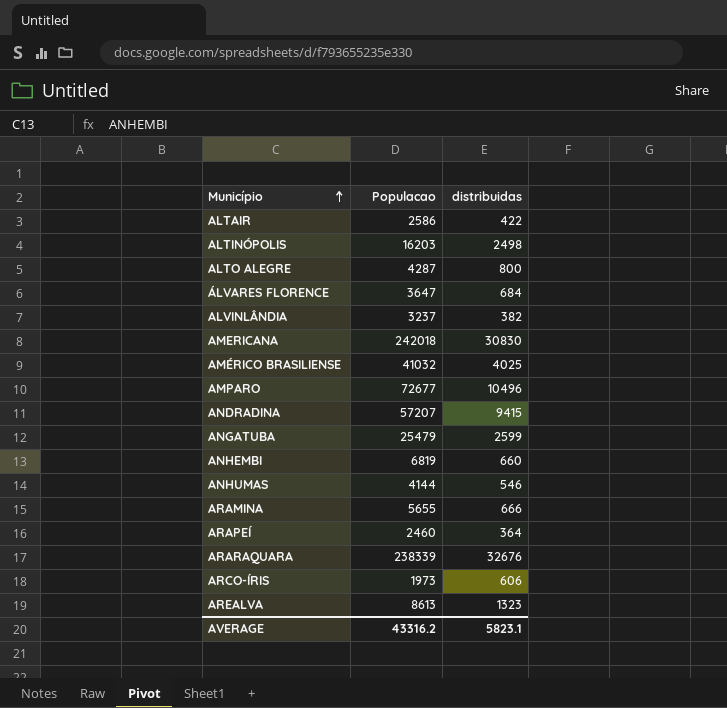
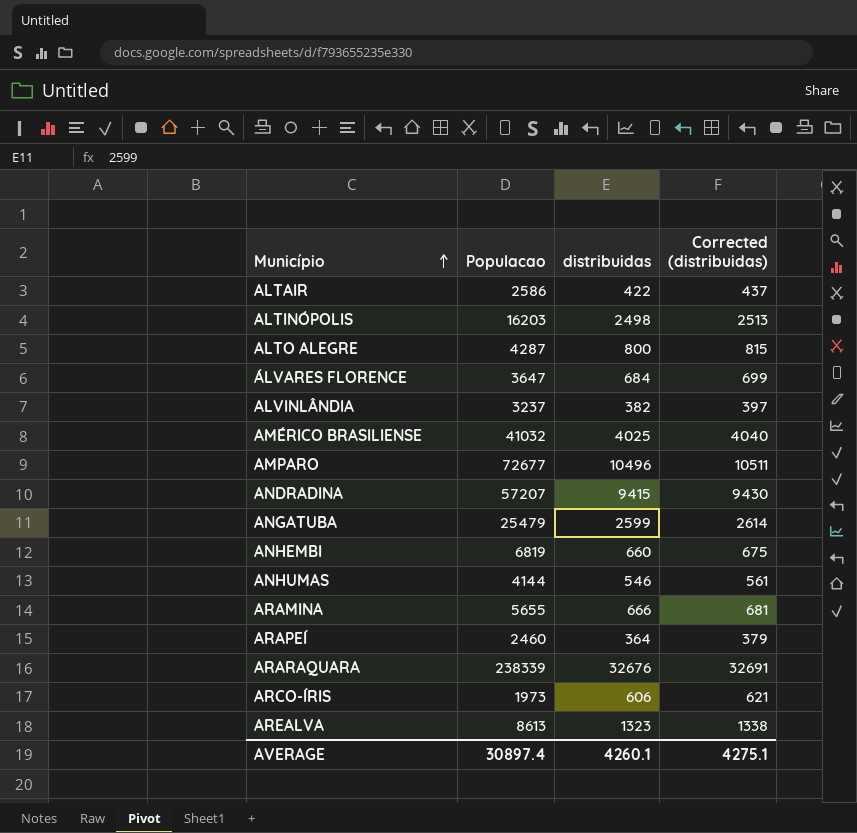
column Corrected (distribuidas) | formula: none -> [distribuidas] + 15
row AMERICANA: 242018 | 30830 -> none
AVERAGE | Populacao: 43316.2 -> 30897.4
AVERAGE | distribuidas: 5823.1 -> 4260.1

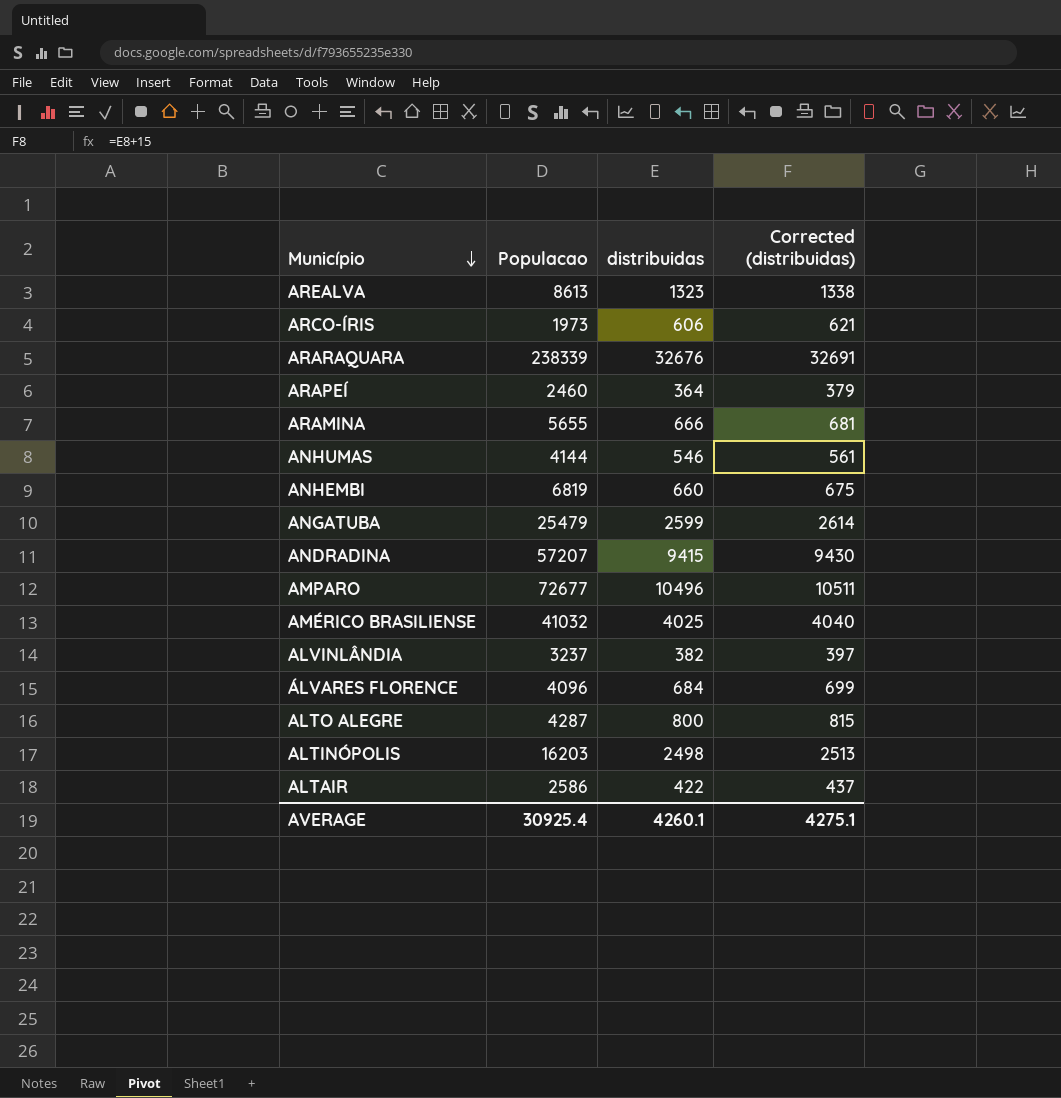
row order: Município ascending -> Município descending
ÁLVARES FLORENCE | Populacao: 3647 -> 4096
AVERAGE | Populacao: 30897.4 -> 30925.4

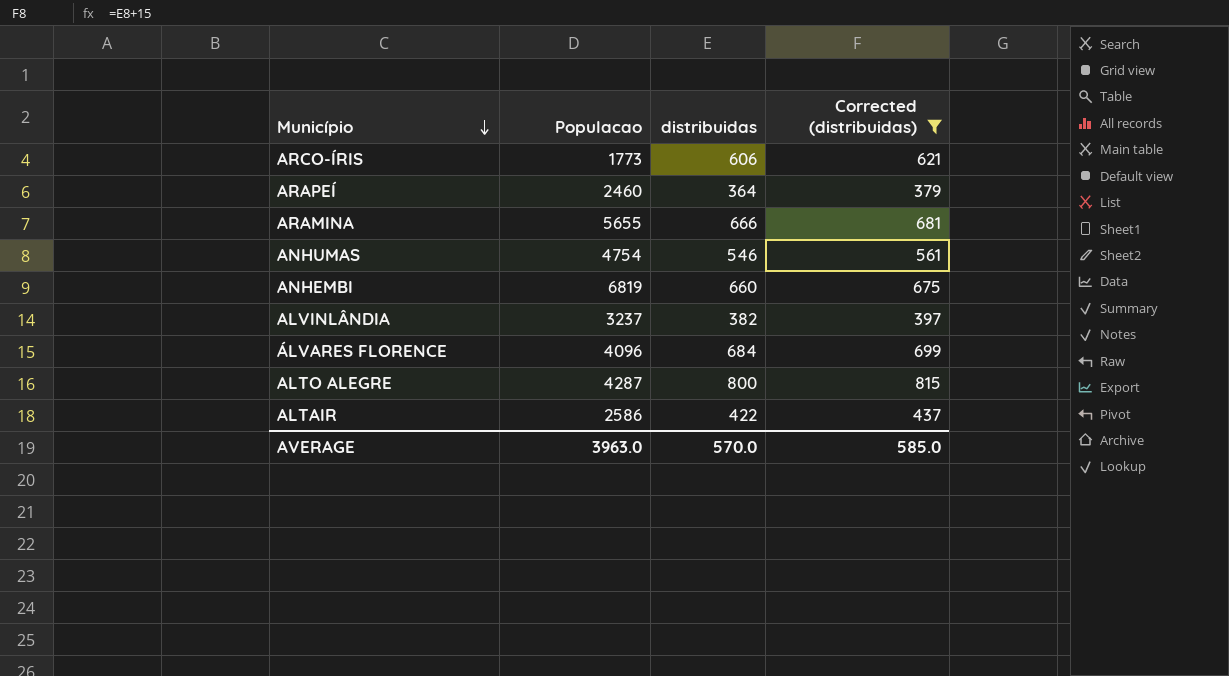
filter: none -> Corrected (distribuidas) <= 815
ARCO-ÍRIS | Populacao: 1973 -> 1773
ANHUMAS | Populacao: 4144 -> 4754
AVERAGE | Populacao: 30925.4 -> 3963.0
AVERAGE | distribuidas: 4260.1 -> 570.0
AVERAGE | Corrected (distribuidas): 4275.1 -> 585.0

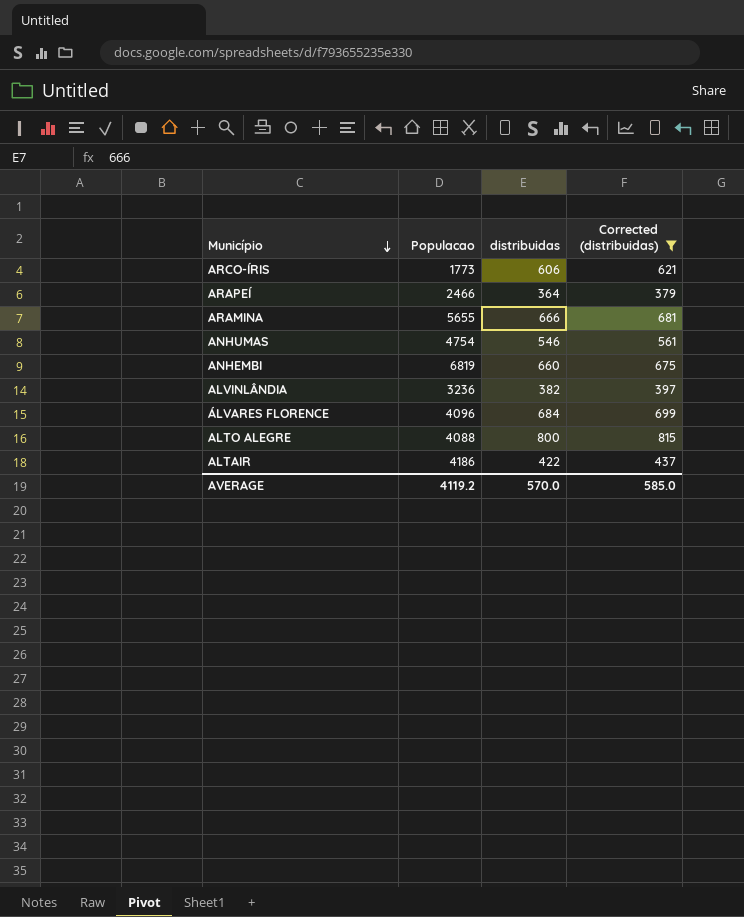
ARAPEÍ | Populacao: 2460 -> 2466
ALVINLÂNDIA | Populacao: 3237 -> 3236
ALTO ALEGRE | Populacao: 4287 -> 4088
ALTAIR | Populacao: 2586 -> 4186
AVERAGE | Populacao: 3963.0 -> 4119.2

